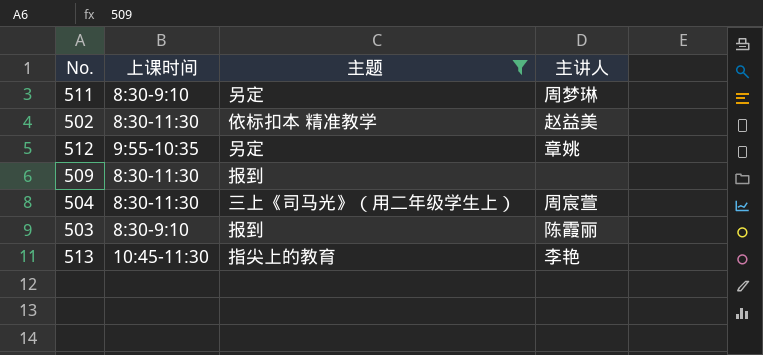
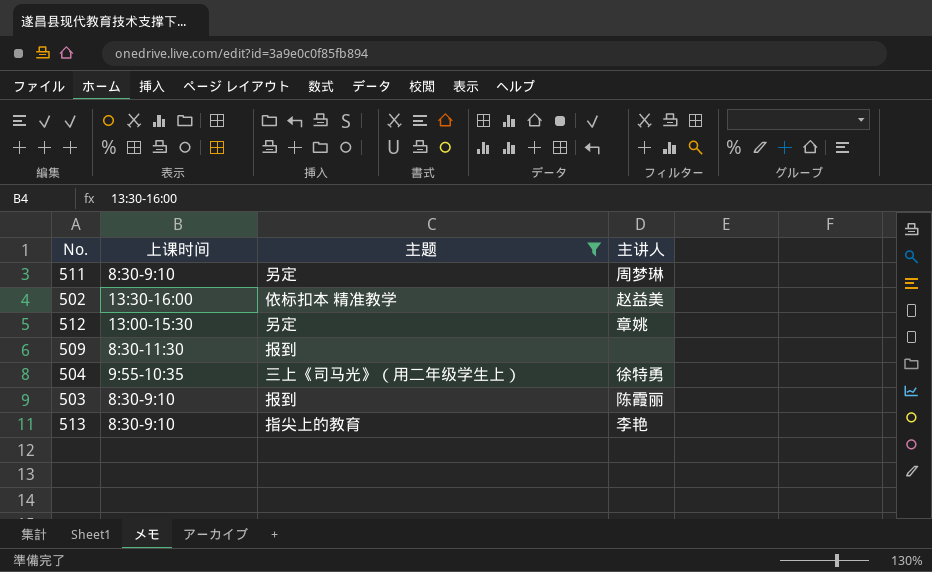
502 | 上课时间: 8:30-11:30 -> 13:30-16:00
512 | 上课时间: 9:55-10:35 -> 13:00-15:30
504 | 上课时间: 8:30-11:30 -> 9:55-10:35
504 | 主讲人: 周宸萱 -> 徐特勇
513 | 上课时间: 10:45-11:30 -> 8:30-9:10

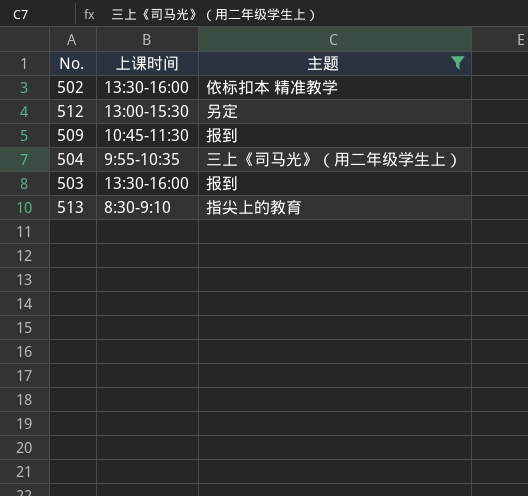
column 主讲人 | position: 4 -> none
row 511: 8:30-9:10 | 另定 | 周梦琳 -> none
509 | 上课时间: 8:30-11:30 -> 10:45-11:30
503 | 上课时间: 8:30-9:10 -> 13:30-16:00

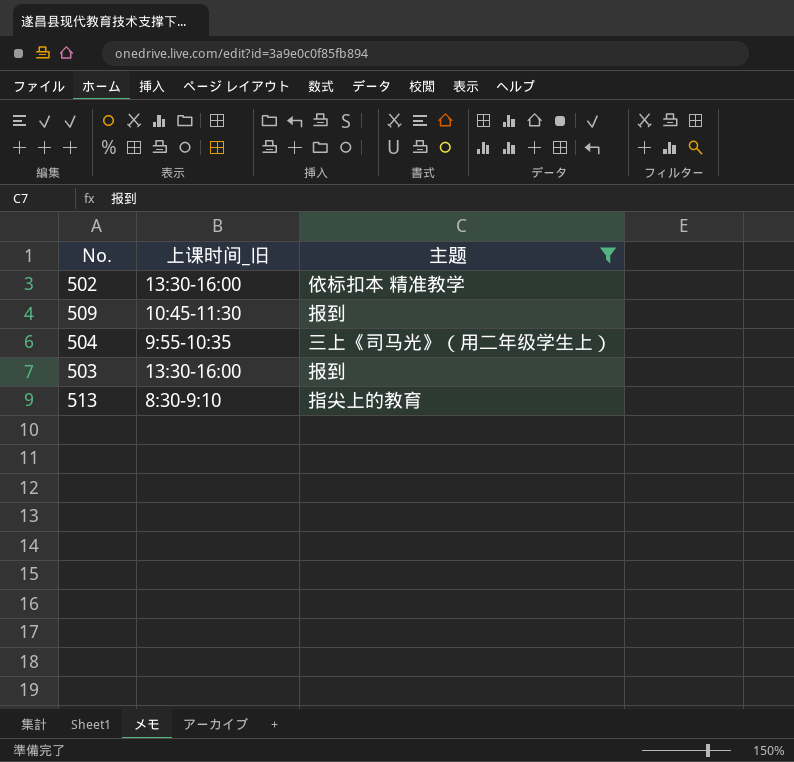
column name: 上课时间 -> 上课时间_旧
row 512: 13:00-15:30 | 另定 -> none

